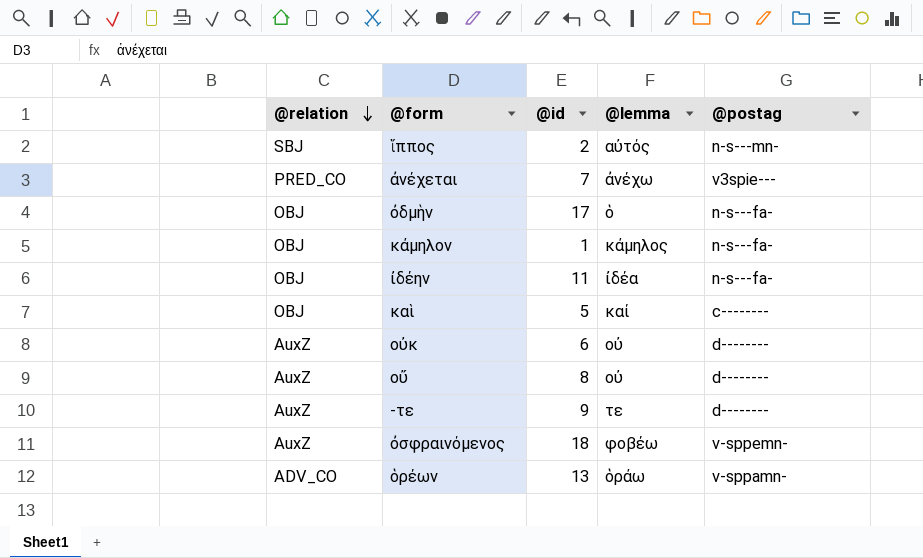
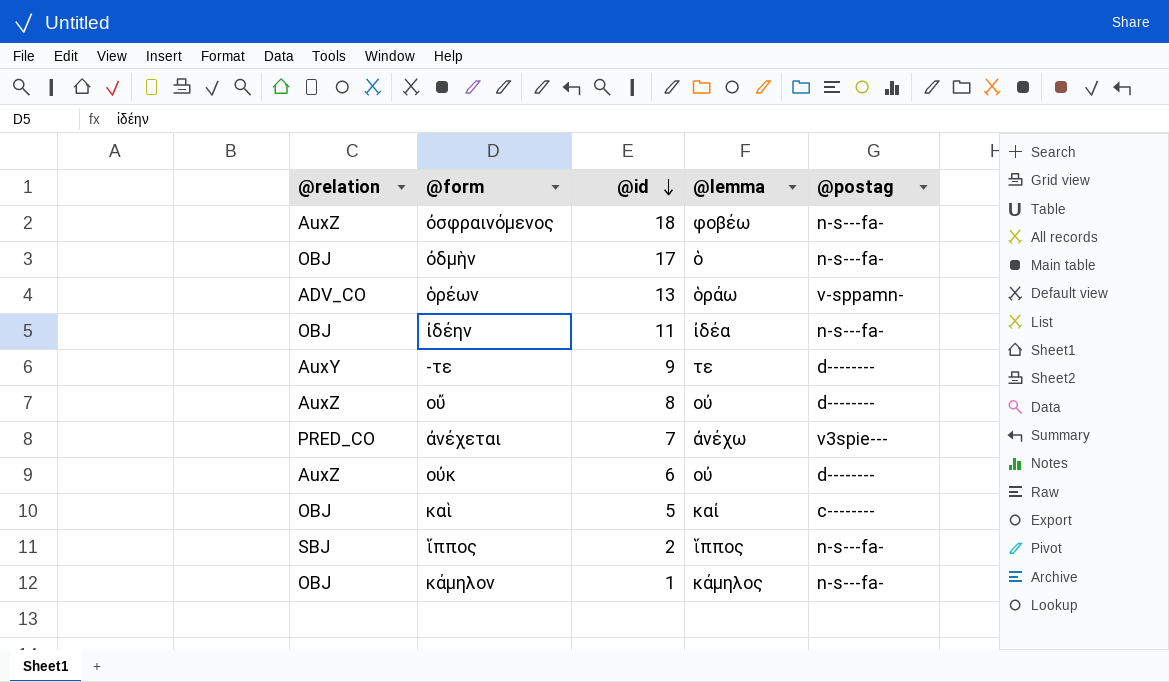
row order: @relation descending -> @id descending
ὀσφραινόμενος | @postag: v-sppemn- -> n-s---fa-
-τε | @relation: AuxZ -> AuxY
ἵππος | @lemma: αὐτός -> ἵππος
ἵππος | @postag: n-s---mn- -> n-s---fa-

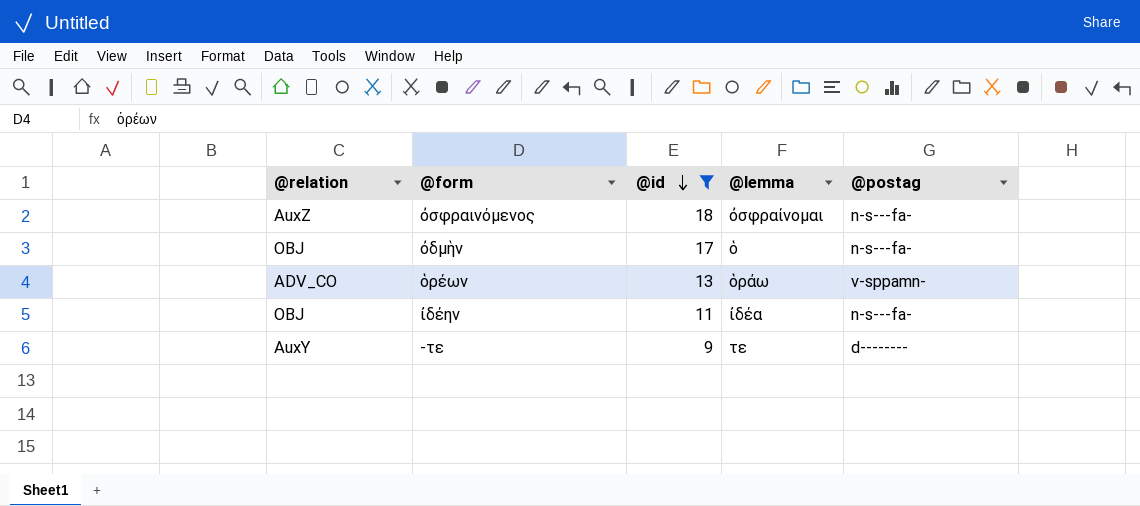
filter: none -> @id >= 9
ὀσφραινόμενος | @lemma: φοβέω -> ὀσφραίνομαι

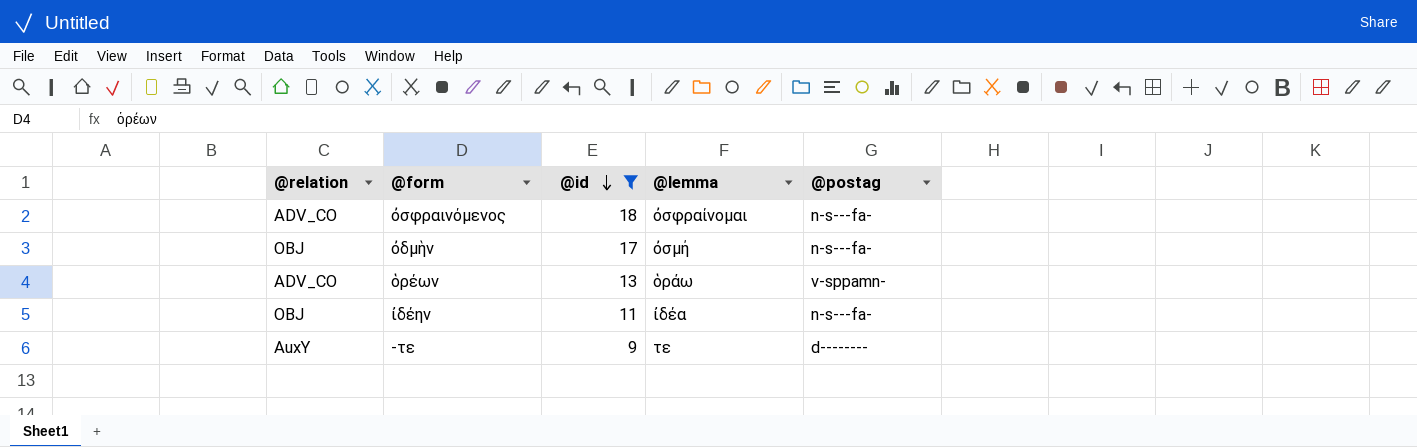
ὀσφραινόμενος | @relation: AuxZ -> ADV_CO
ὀδμὴν | @lemma: ὁ -> ὀσμή

